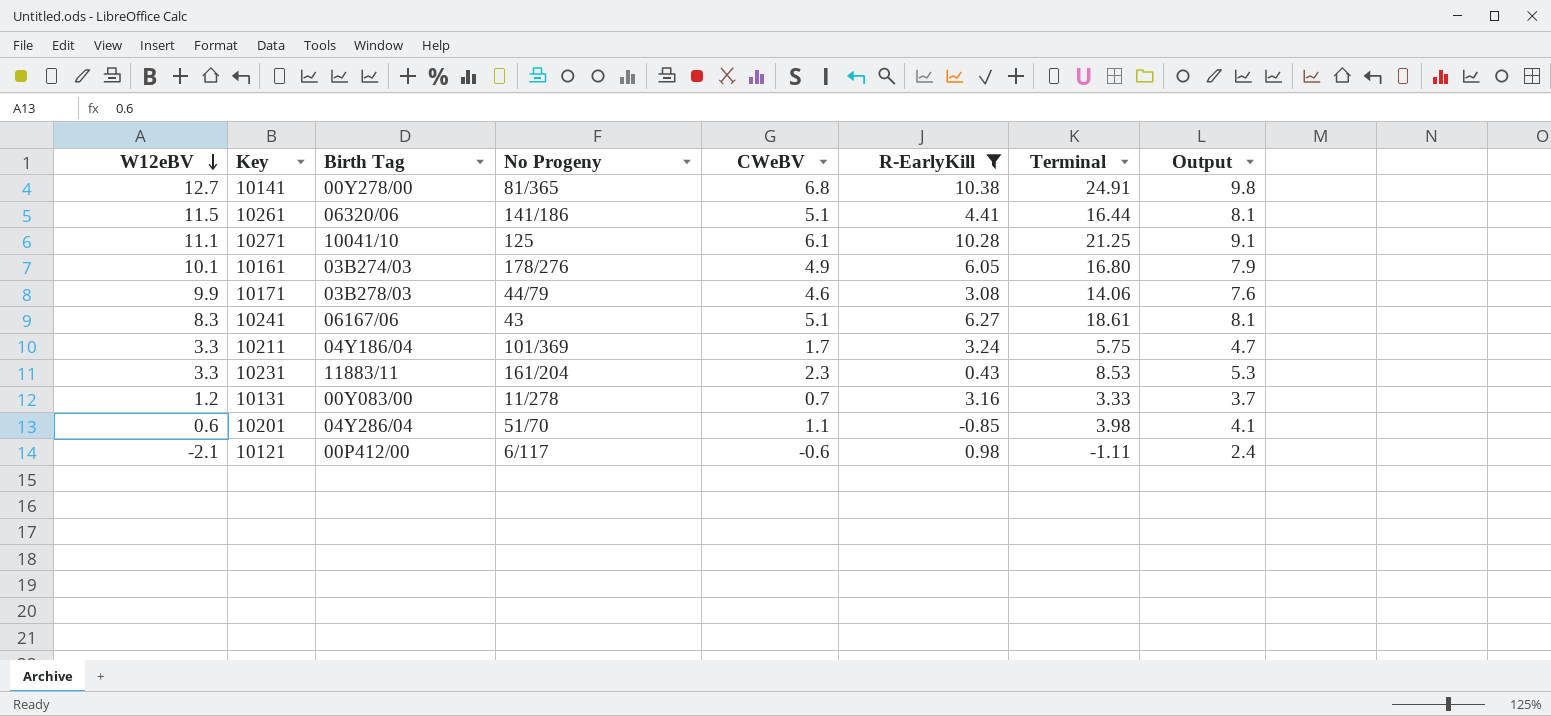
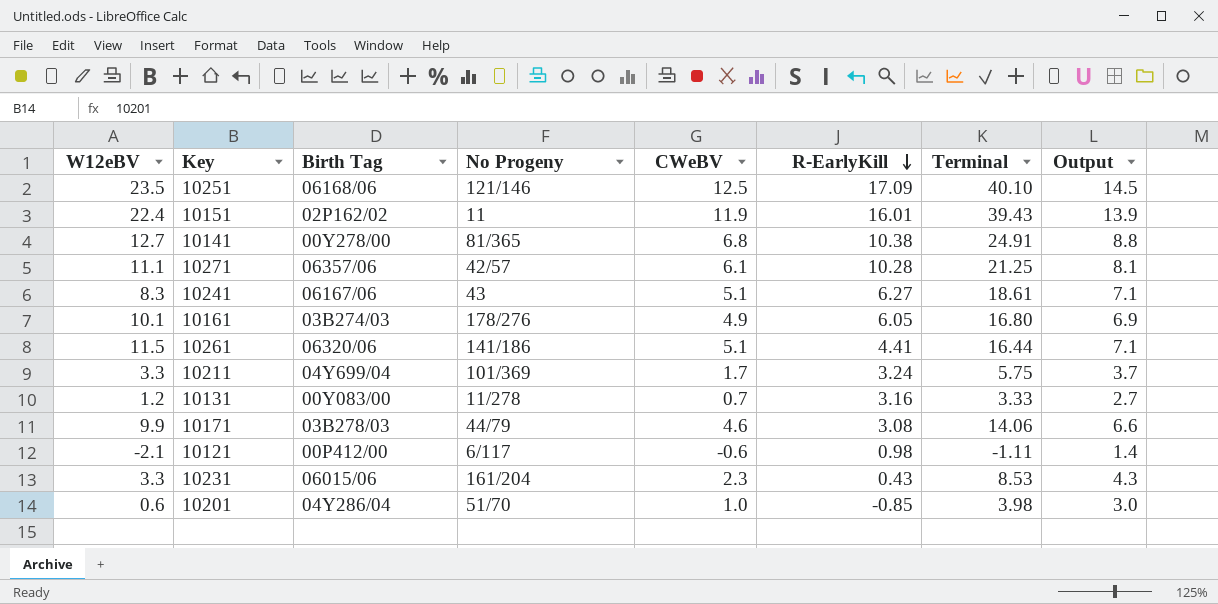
filter: R-EarlyKill <= 10.38 -> none
row order: W12eBV descending -> R-EarlyKill descending
column Output | formula: [CWeBV] + 3 -> [CWeBV] + 2
10271 | Birth Tag: 10041/10 -> 06357/06
10271 | No Progeny: 125 -> 42/57
10211 | Birth Tag: 04Y186/04 -> 04Y699/04
10231 | Birth Tag: 11883/11 -> 06015/06
10201 | CWeBV: 1.1 -> 1.0

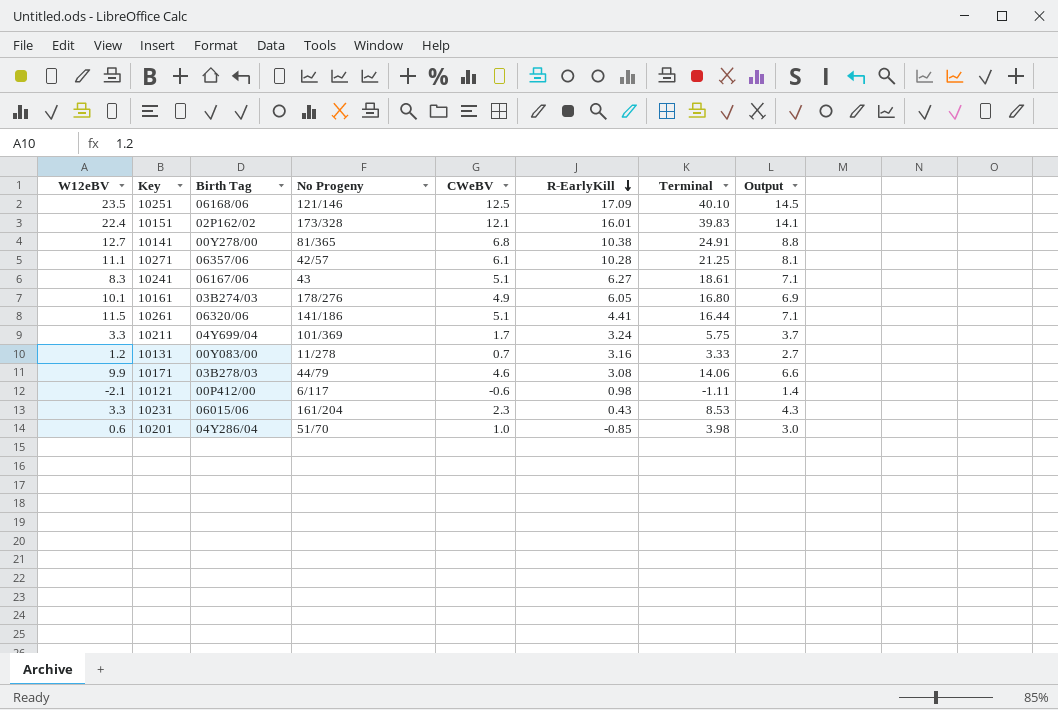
10151 | No Progeny: 11 -> 173/328
10151 | CWeBV: 11.9 -> 12.1
10151 | Terminal: 39.43 -> 39.83
10151 | Output: 13.9 -> 14.1

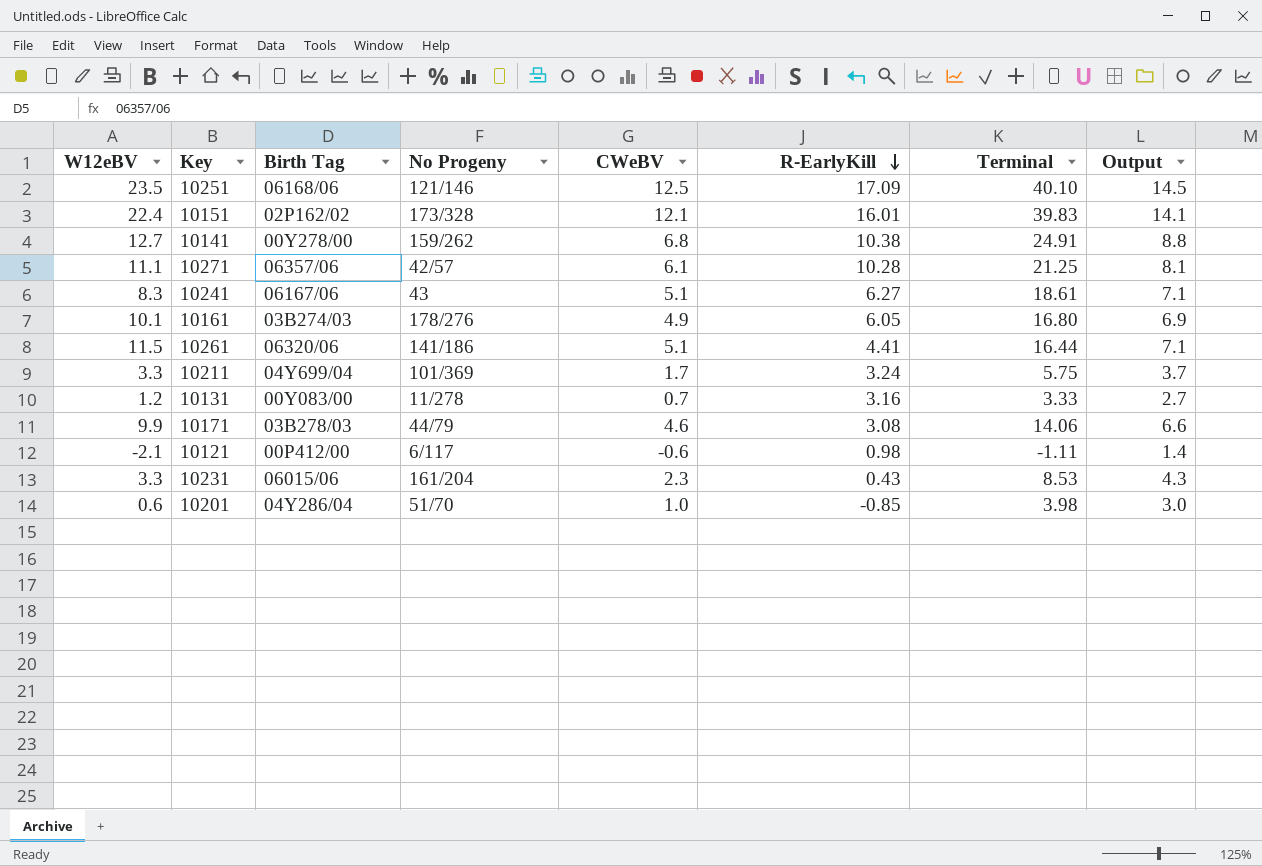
10141 | No Progeny: 81/365 -> 159/262

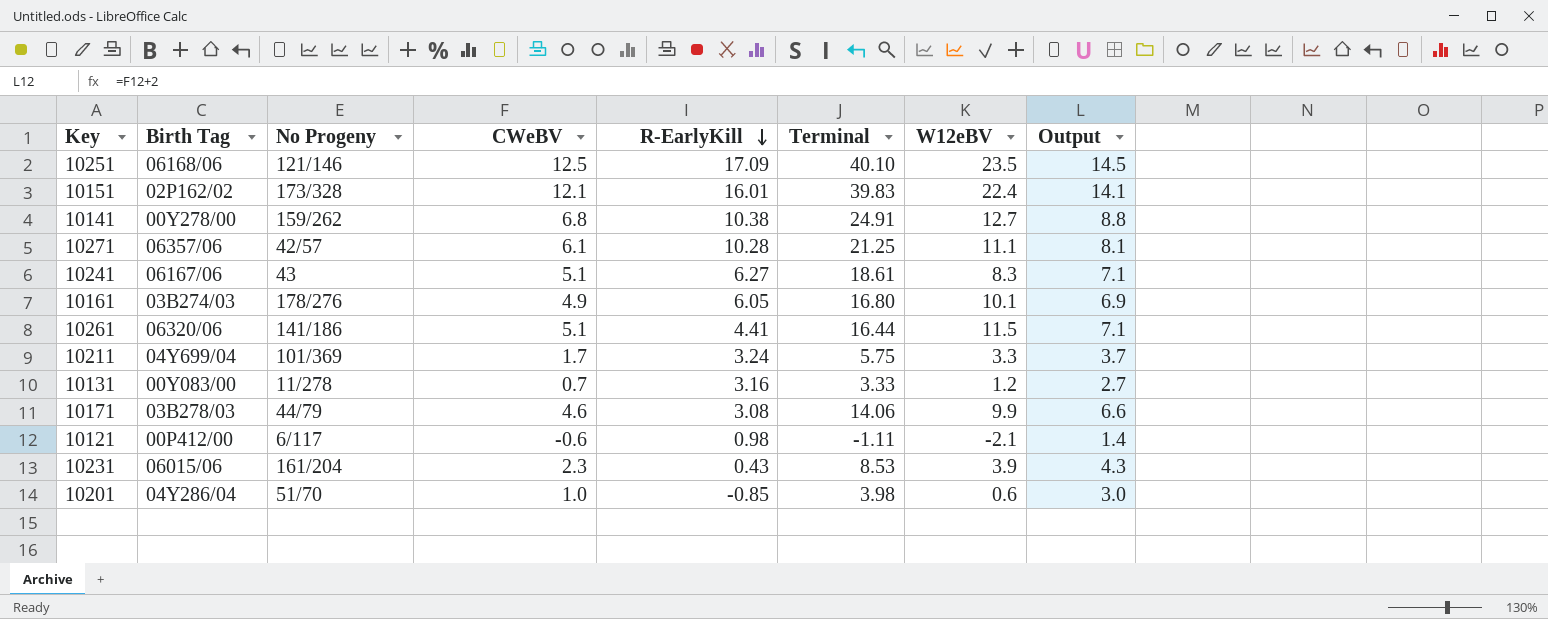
column W12eBV | position: 1 -> 7
10231 | W12eBV: 3.3 -> 3.9

